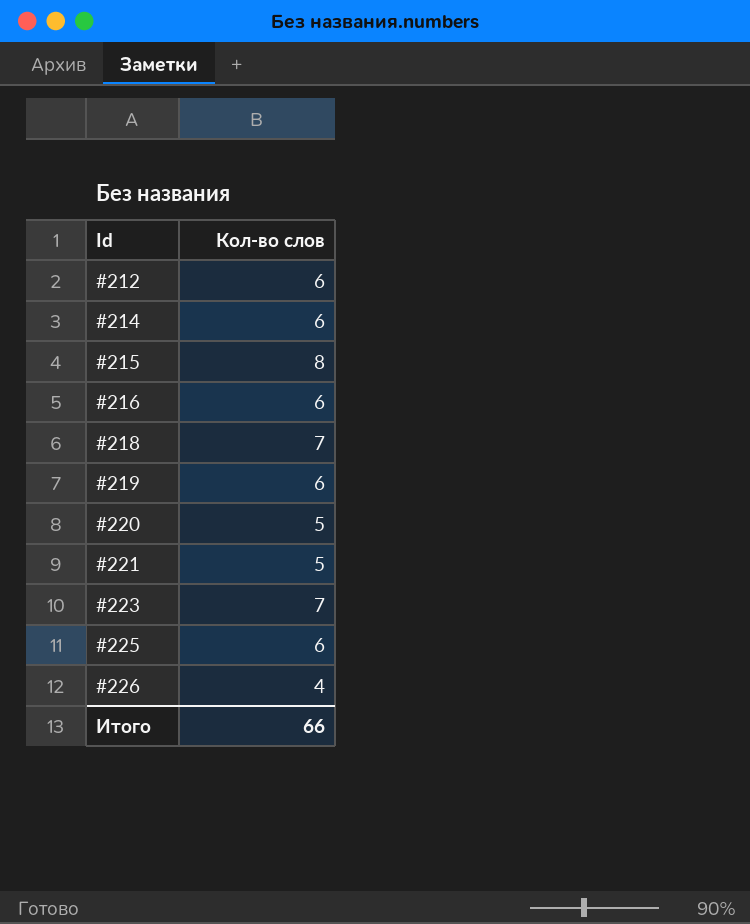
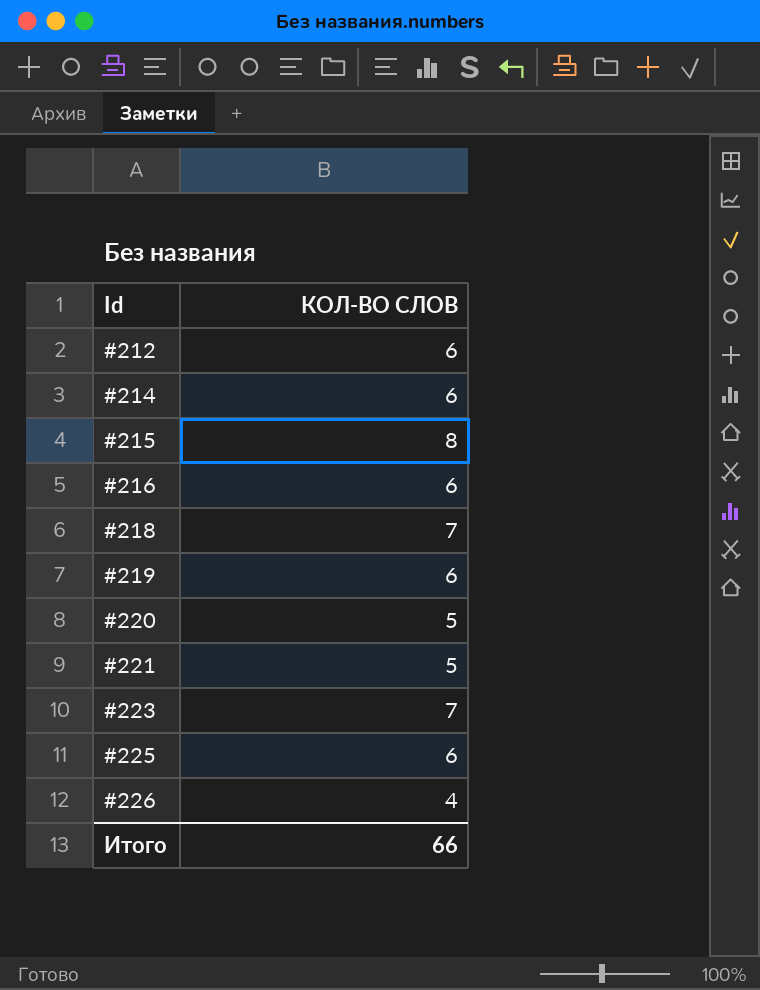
column name: Кол-во слов -> КОЛ-ВО СЛОВ

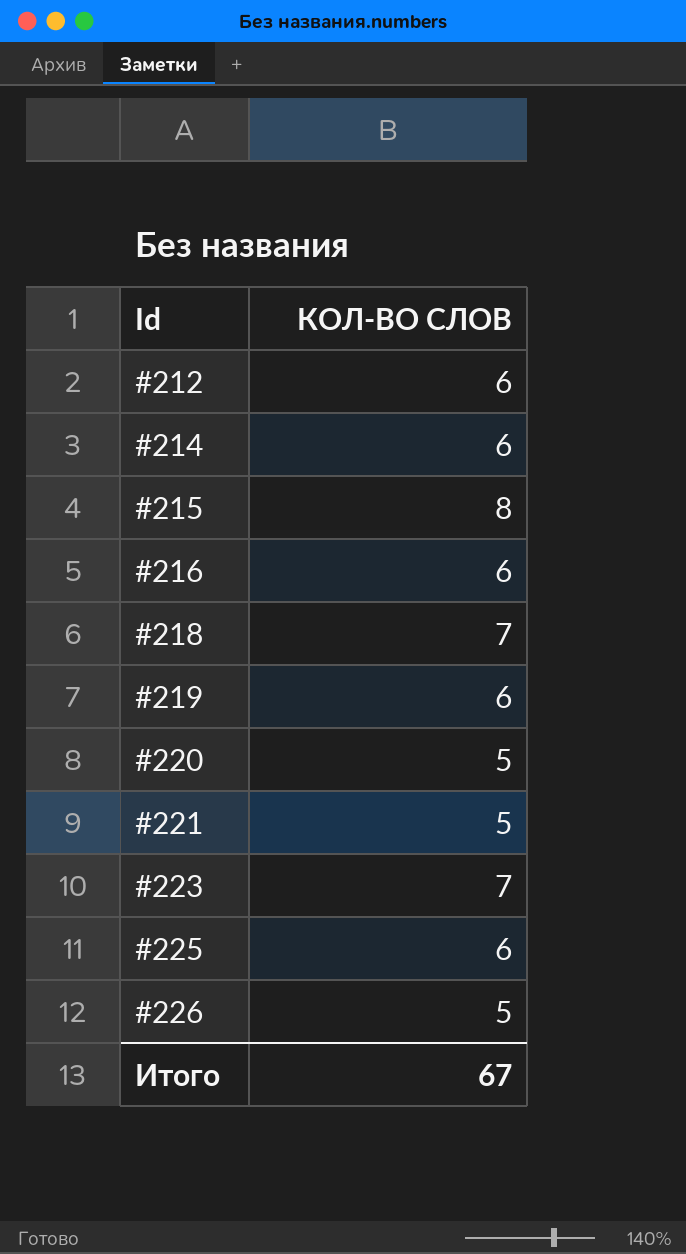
#226 | КОЛ-ВО СЛОВ: 4 -> 5
Итого | КОЛ-ВО СЛОВ: 66 -> 67

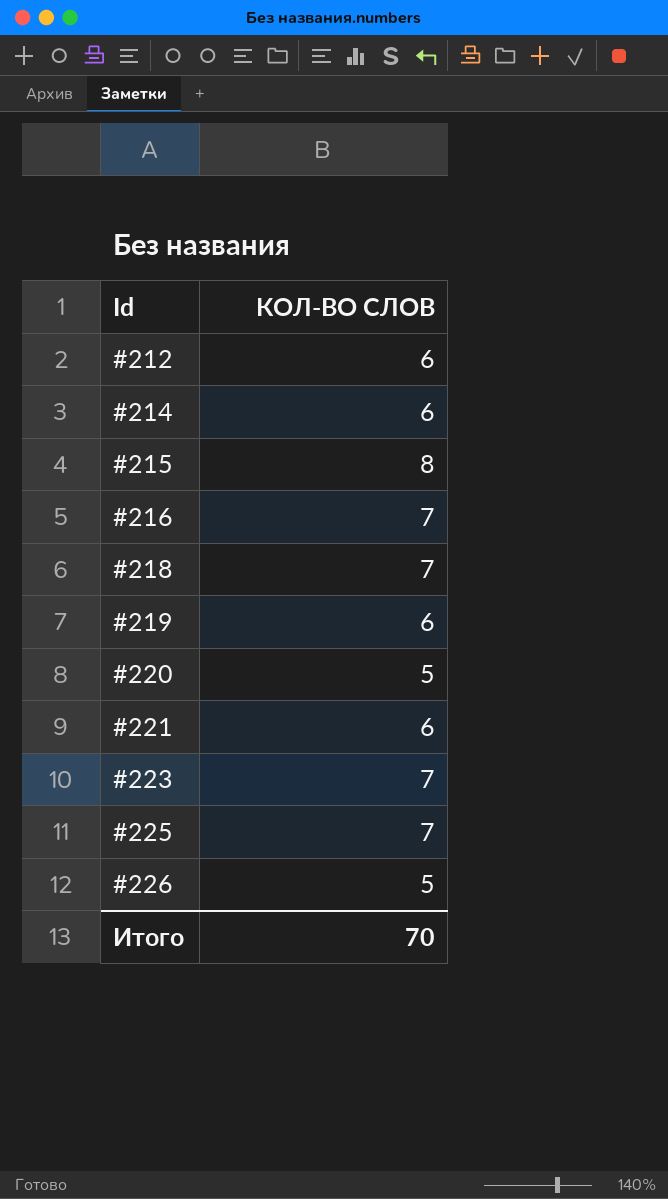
#216 | КОЛ-ВО СЛОВ: 6 -> 7
#221 | КОЛ-ВО СЛОВ: 5 -> 6
#225 | КОЛ-ВО СЛОВ: 6 -> 7
Итого | КОЛ-ВО СЛОВ: 67 -> 70

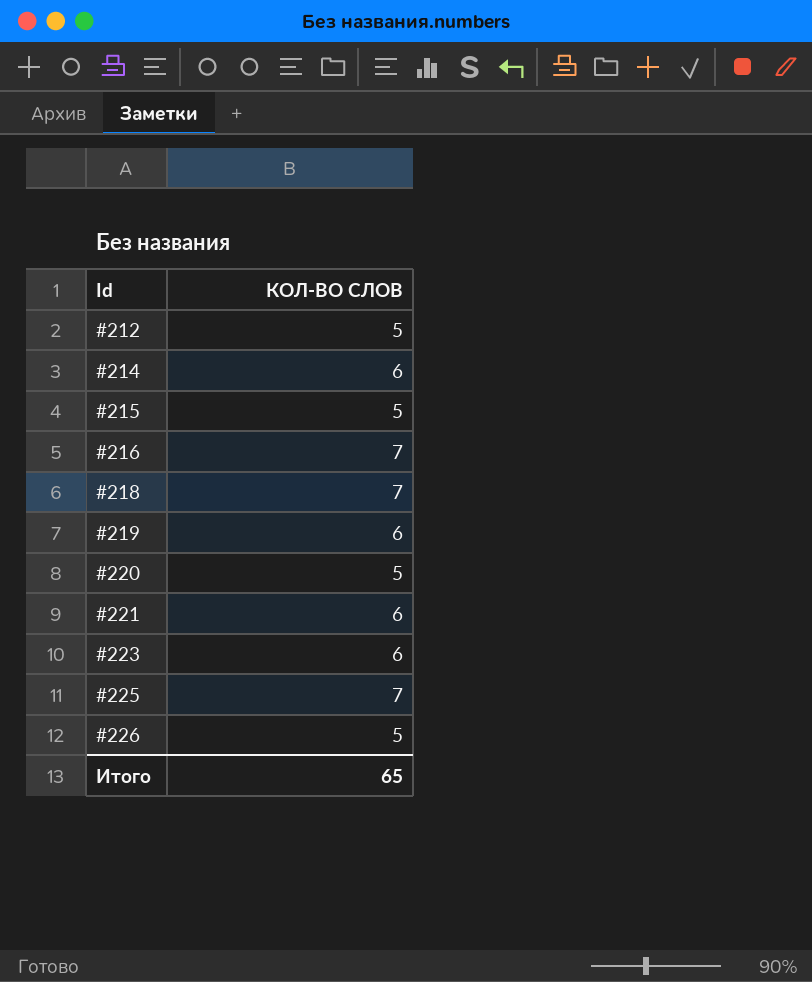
#212 | КОЛ-ВО СЛОВ: 6 -> 5
#215 | КОЛ-ВО СЛОВ: 8 -> 5
#223 | КОЛ-ВО СЛОВ: 7 -> 6
Итого | КОЛ-ВО СЛОВ: 70 -> 65

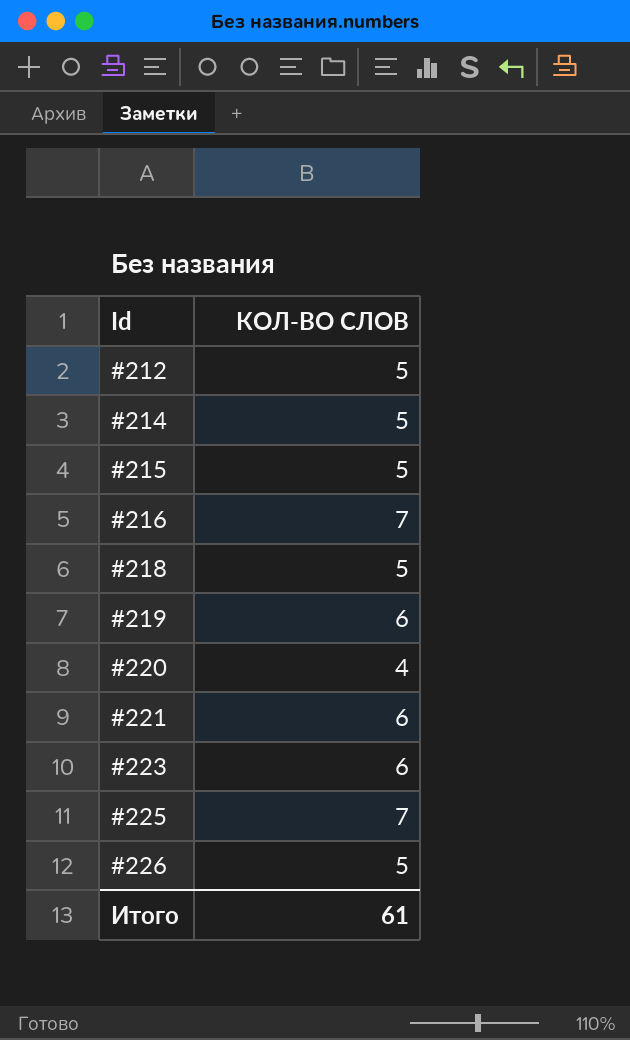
#214 | КОЛ-ВО СЛОВ: 6 -> 5
#218 | КОЛ-ВО СЛОВ: 7 -> 5
#220 | КОЛ-ВО СЛОВ: 5 -> 4
Итого | КОЛ-ВО СЛОВ: 65 -> 61

